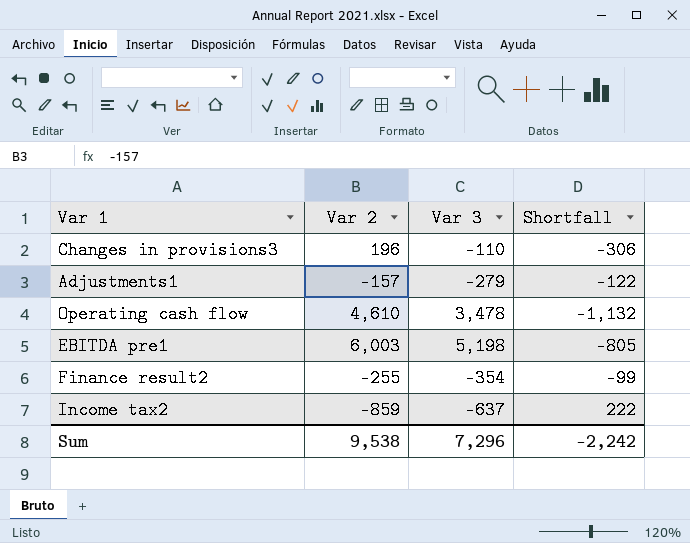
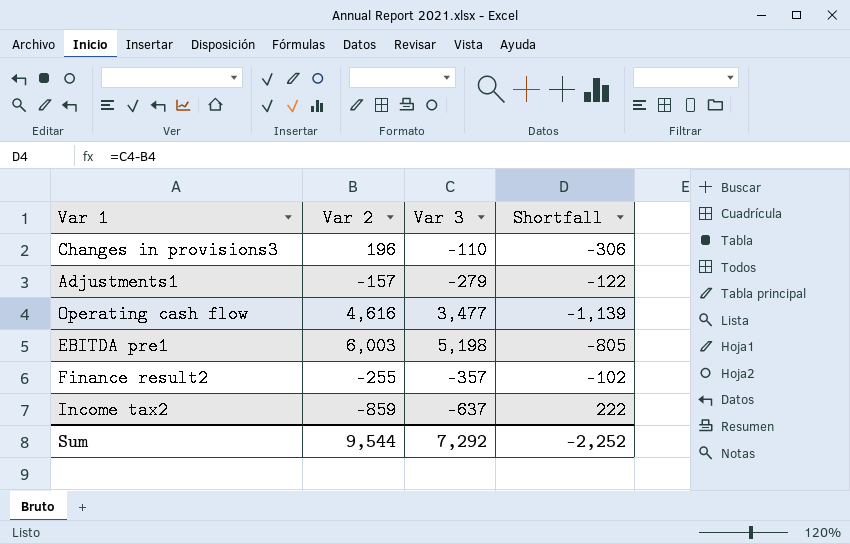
Operating cash flow | Var 2: 4,610 -> 4,616
Operating cash flow | Var 3: 3,478 -> 3,477
Operating cash flow | Shortfall: -1,132 -> -1,139
Finance result2 | Var 3: -354 -> -357
Finance result2 | Shortfall: -99 -> -102
Sum | Var 2: 9,538 -> 9,544
Sum | Var 3: 7,296 -> 7,292
Sum | Shortfall: -2,242 -> -2,252

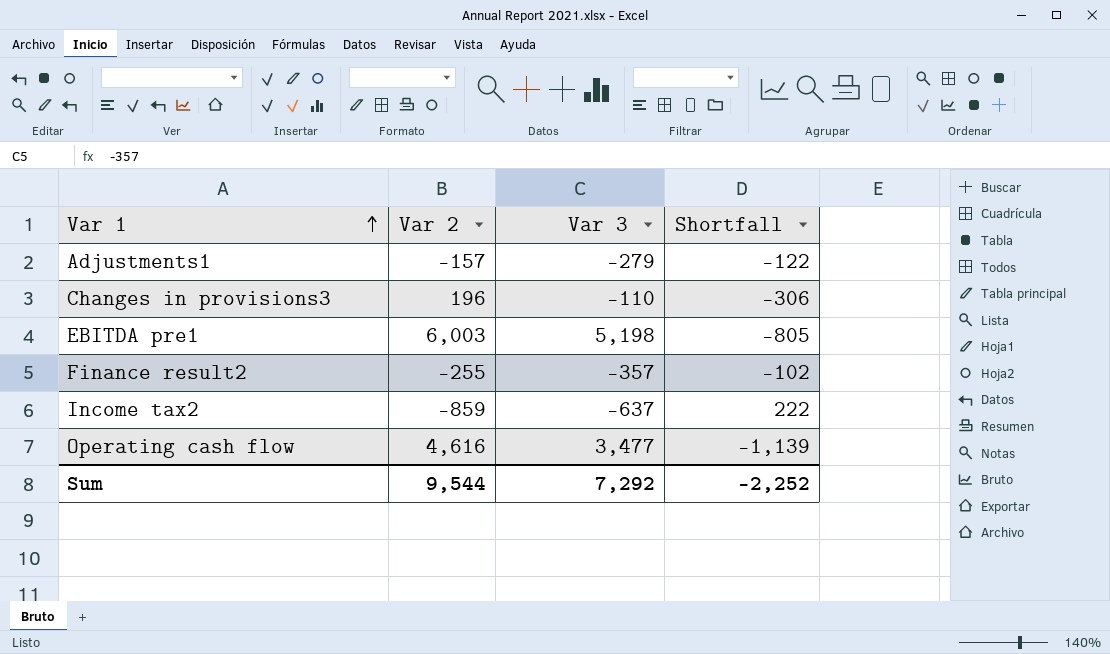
row order: none -> Var 1 ascending

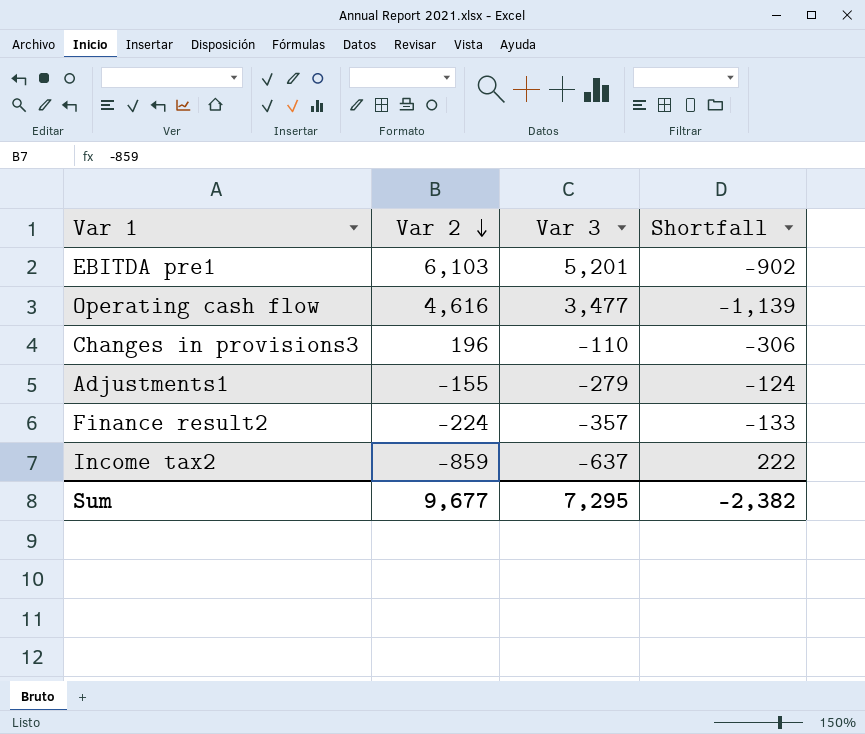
row order: Var 1 ascending -> Var 2 descending
EBITDA pre1 | Var 2: 6,003 -> 6,103
EBITDA pre1 | Var 3: 5,198 -> 5,201
EBITDA pre1 | Shortfall: -805 -> -902
Adjustments1 | Var 2: -157 -> -155
Adjustments1 | Shortfall: -122 -> -124
Finance result2 | Var 2: -255 -> -224
Finance result2 | Shortfall: -102 -> -133
Sum | Var 2: 9,544 -> 9,677
Sum | Var 3: 7,292 -> 7,295
Sum | Shortfall: -2,252 -> -2,382

